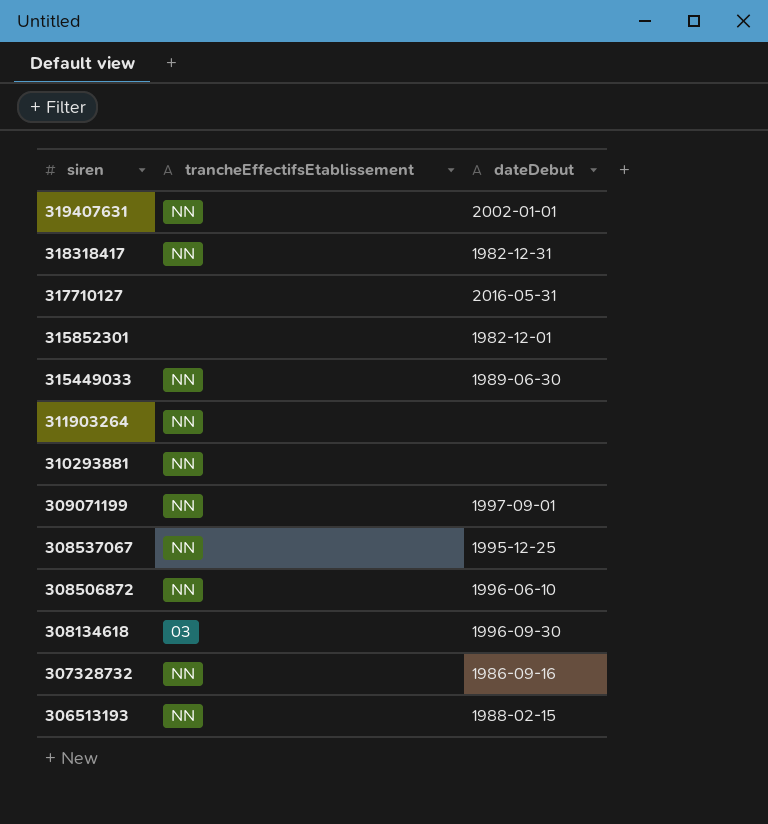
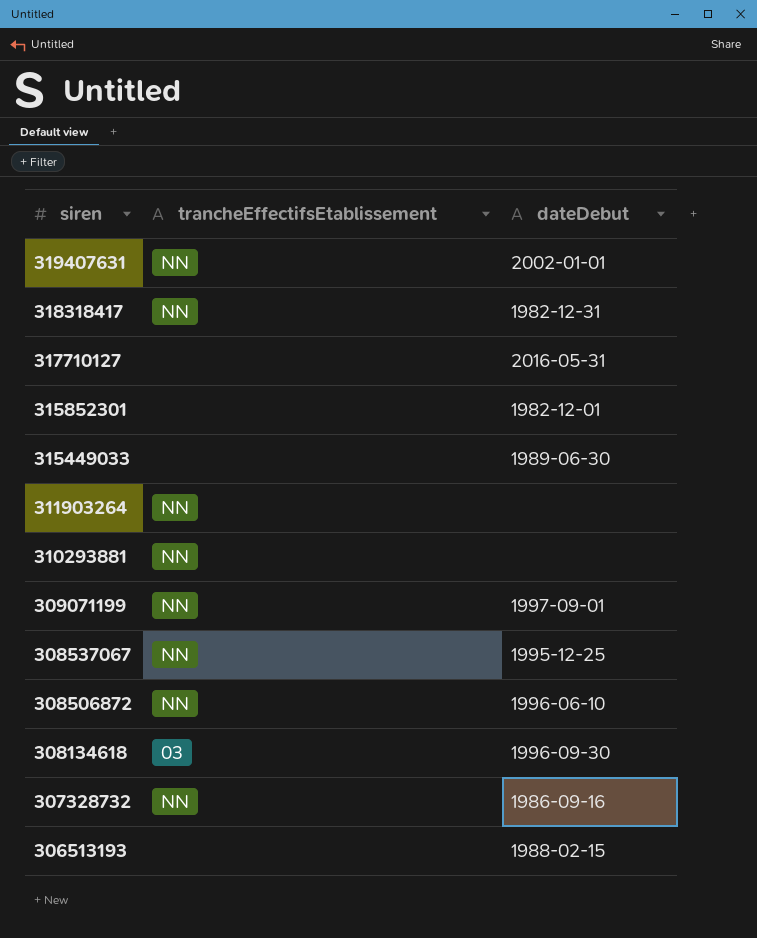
315449033 | trancheEffectifsEtablissement: NN -> none
306513193 | trancheEffectifsEtablissement: NN -> none

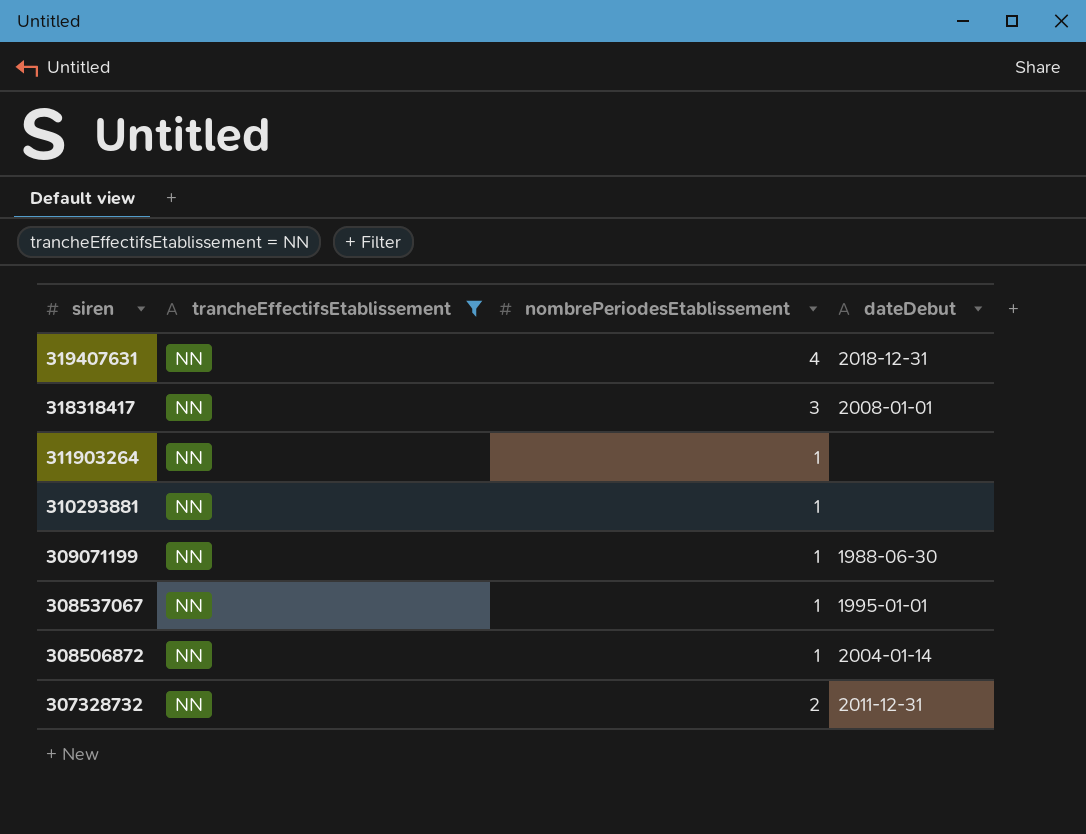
filter: none -> trancheEffectifsEtablissement = NN
column nombrePeriodesEtablissement | position: none -> 3
319407631 | dateDebut: 2002-01-01 -> 2018-12-31
318318417 | dateDebut: 1982-12-31 -> 2008-01-01
309071199 | dateDebut: 1997-09-01 -> 1988-06-30
308537067 | dateDebut: 1995-12-25 -> 1995-01-01
308506872 | dateDebut: 1996-06-10 -> 2004-01-14
307328732 | dateDebut: 1986-09-16 -> 2011-12-31

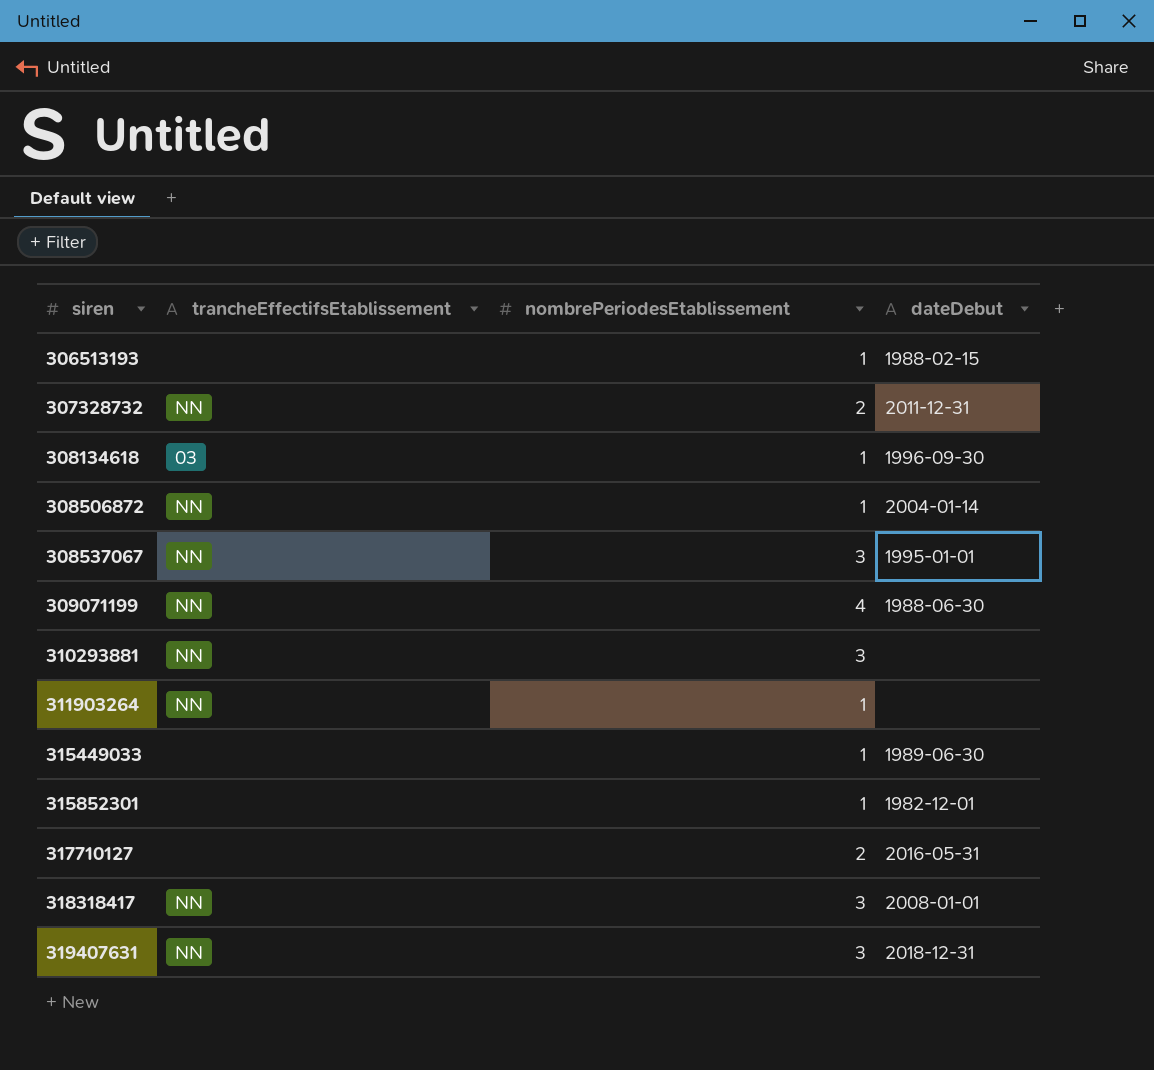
filter: trancheEffectifsEtablissement = NN -> none
row order: siren descending -> siren ascending
308537067 | nombrePeriodesEtablissement: 1 -> 3
309071199 | nombrePeriodesEtablissement: 1 -> 4
310293881 | nombrePeriodesEtablissement: 1 -> 3
319407631 | nombrePeriodesEtablissement: 4 -> 3

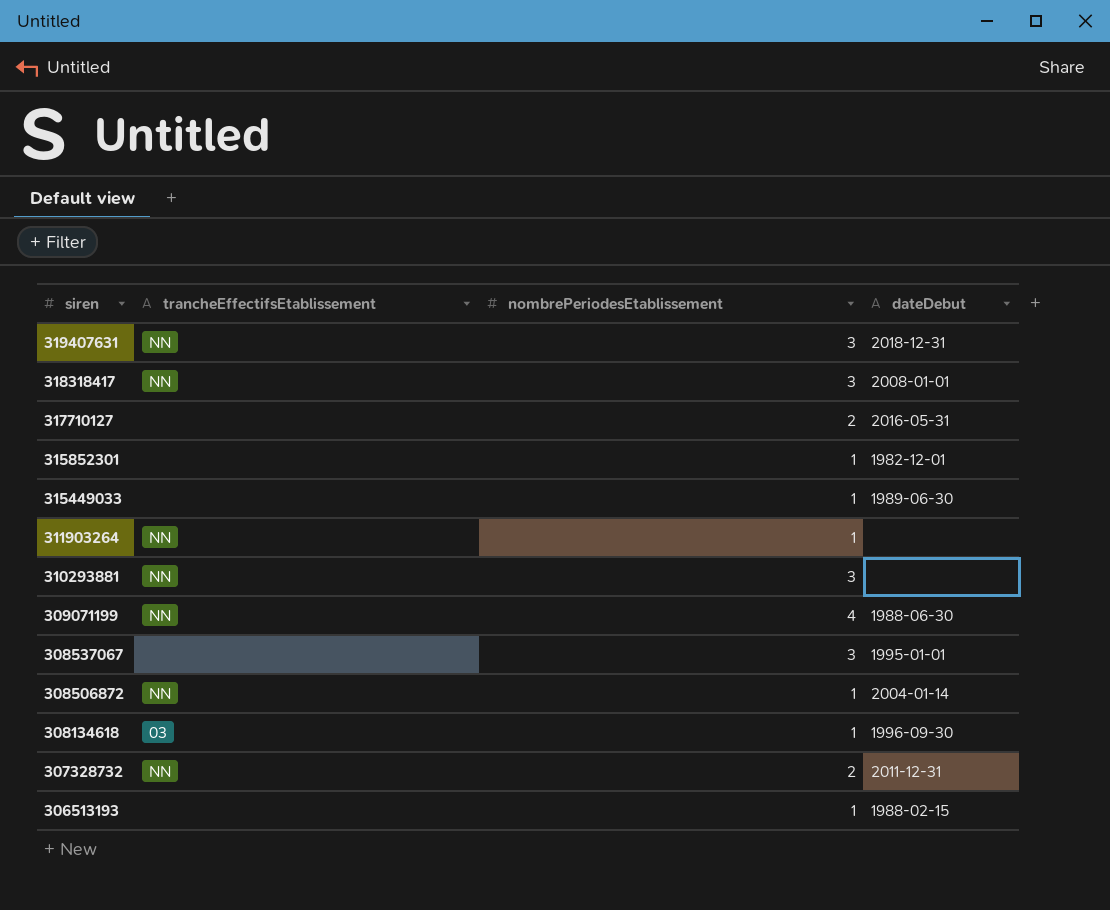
row order: siren ascending -> siren descending
308537067 | trancheEffectifsEtablissement: NN -> none

